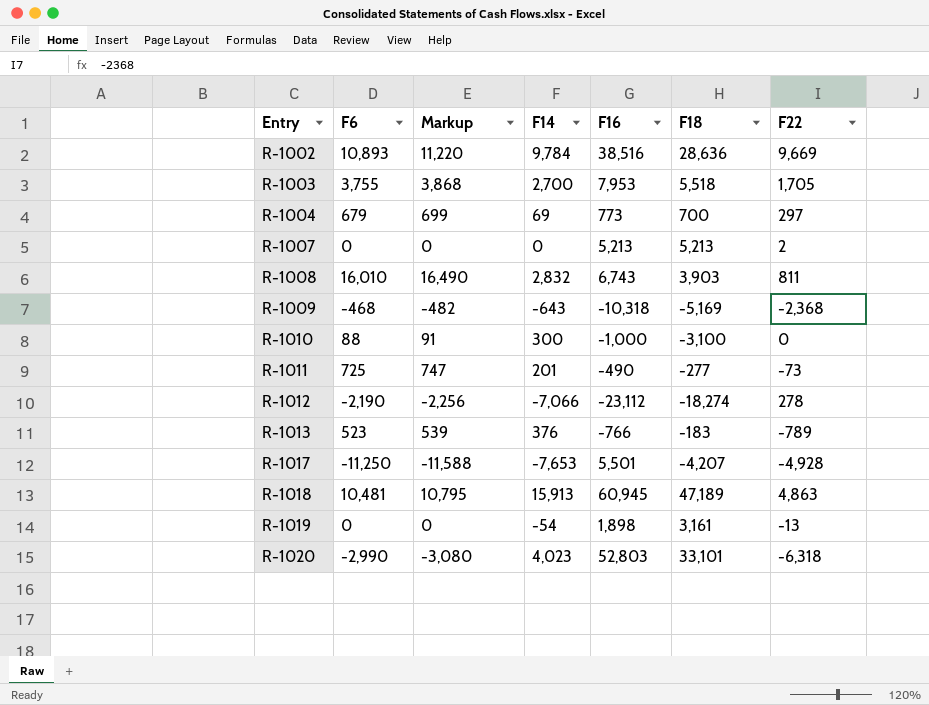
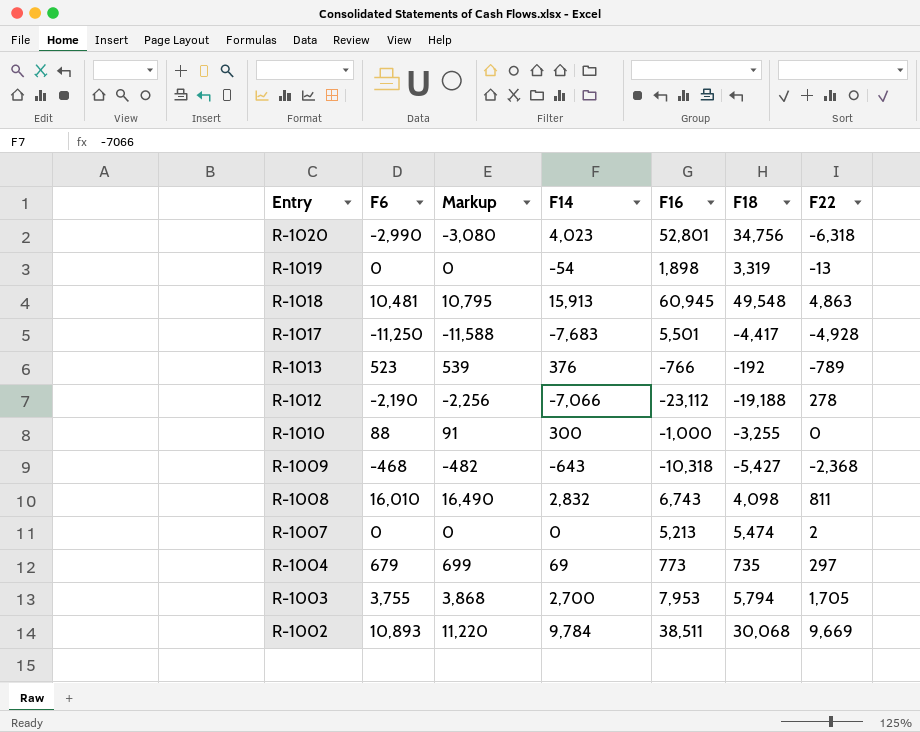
row order: Entry ascending -> Entry descending
row R-1011: 725 | 747 | 201 | -490 | -277 | -73 -> none
R-1020 | F16: 52,803 -> 52,801
R-1020 | F18: 33,101 -> 34,756
R-1019 | F18: 3,161 -> 3,319
R-1018 | F18: 47,189 -> 49,548
R-1017 | F14: -7,653 -> -7,683
R-1017 | F18: -4,207 -> -4,417
R-1013 | F18: -183 -> -192
R-1012 | F18: -18,274 -> -19,188
R-1010 | F18: -3,100 -> -3,255
R-1009 | F18: -5,169 -> -5,427
R-1008 | F18: 3,903 -> 4,098
R-1007 | F18: 5,213 -> 5,474
R-1004 | F18: 700 -> 735
R-1003 | F18: 5,518 -> 5,794
R-1002 | F16: 38,516 -> 38,511
R-1002 | F18: 28,636 -> 30,068

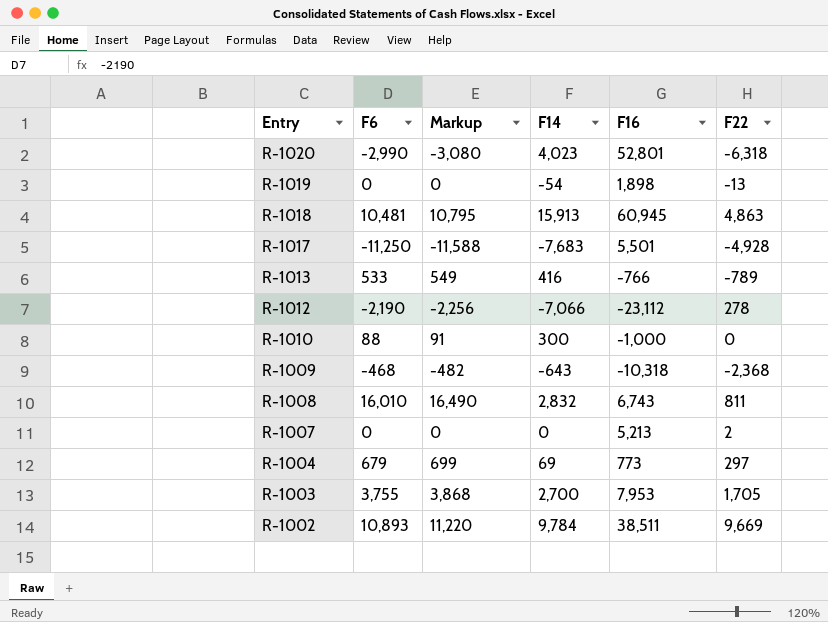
column F18 | position: 6 -> none
R-1013 | F6: 523 -> 533
R-1013 | Markup: 539 -> 549
R-1013 | F14: 376 -> 416

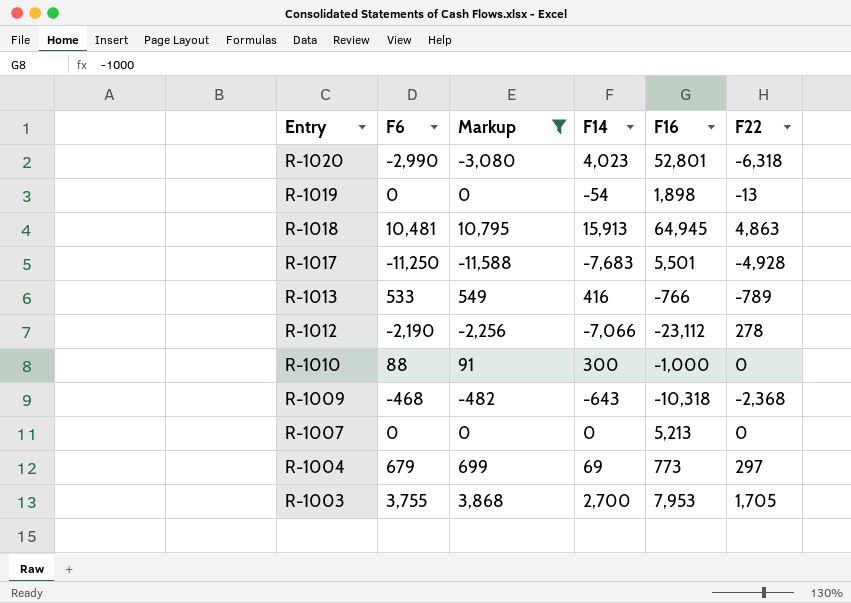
filter: none -> Markup <= 10,795
R-1018 | F16: 60,945 -> 64,945
R-1007 | F22: 2 -> 0

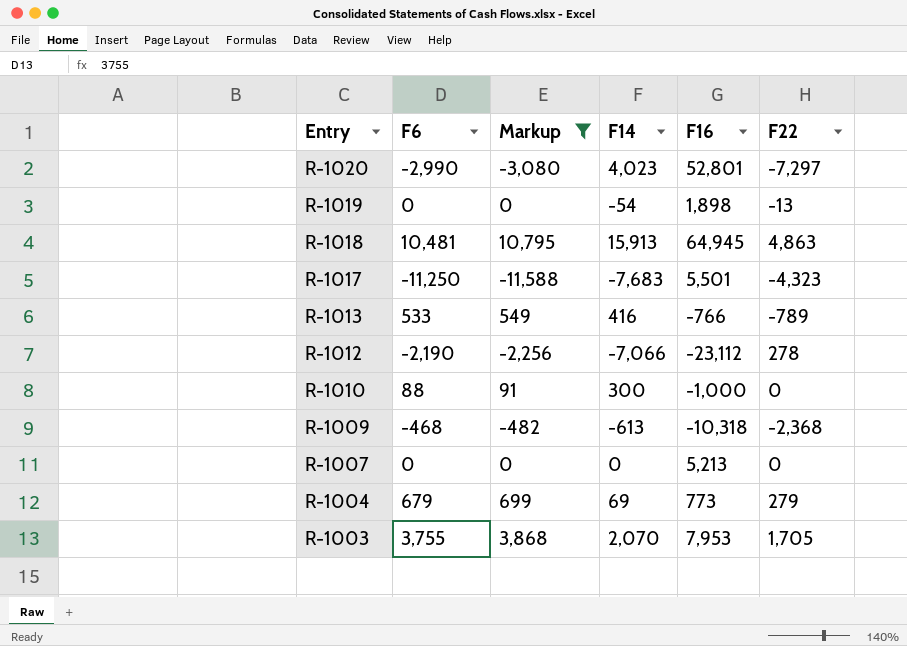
R-1020 | F22: -6,318 -> -7,297
R-1017 | F22: -4,928 -> -4,323
R-1009 | F14: -643 -> -613
R-1004 | F22: 297 -> 279
R-1003 | F14: 2,700 -> 2,070

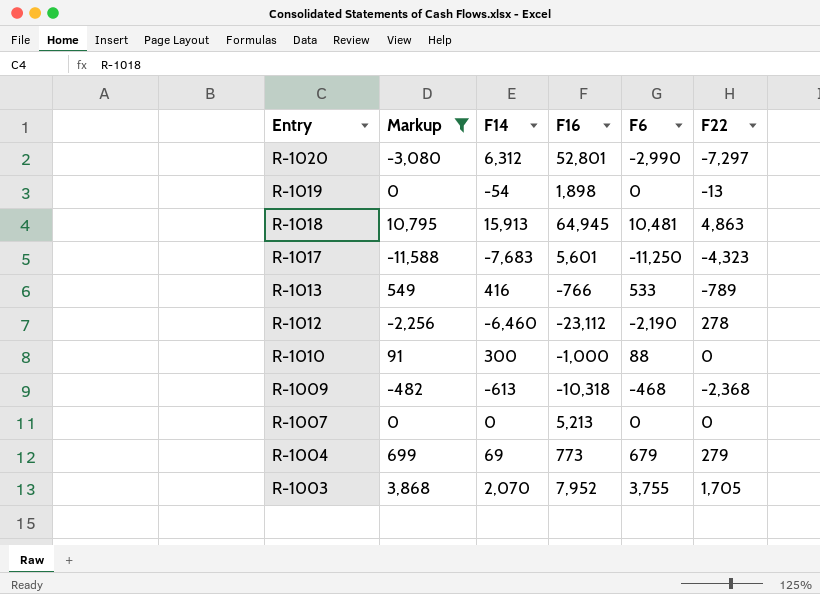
column F6 | position: 2 -> 5
R-1020 | F14: 4,023 -> 6,312
R-1017 | F16: 5,501 -> 5,601
R-1012 | F14: -7,066 -> -6,460
R-1003 | F16: 7,953 -> 7,952

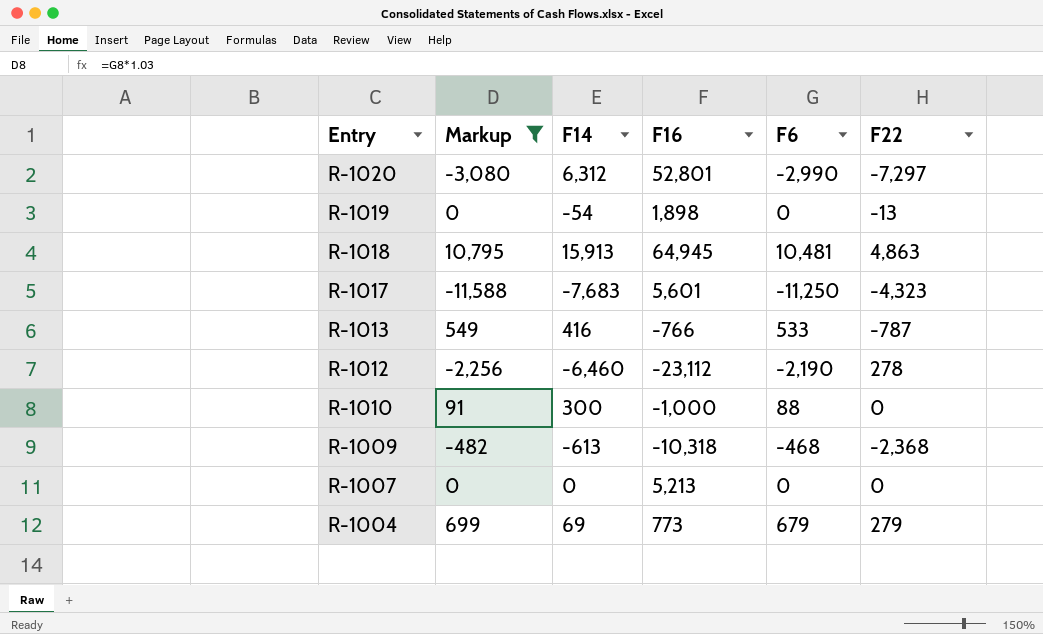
row R-1003: 3,868 | 2,070 | 7,952 | 3,755 | 1,705 -> none
R-1013 | F22: -789 -> -787

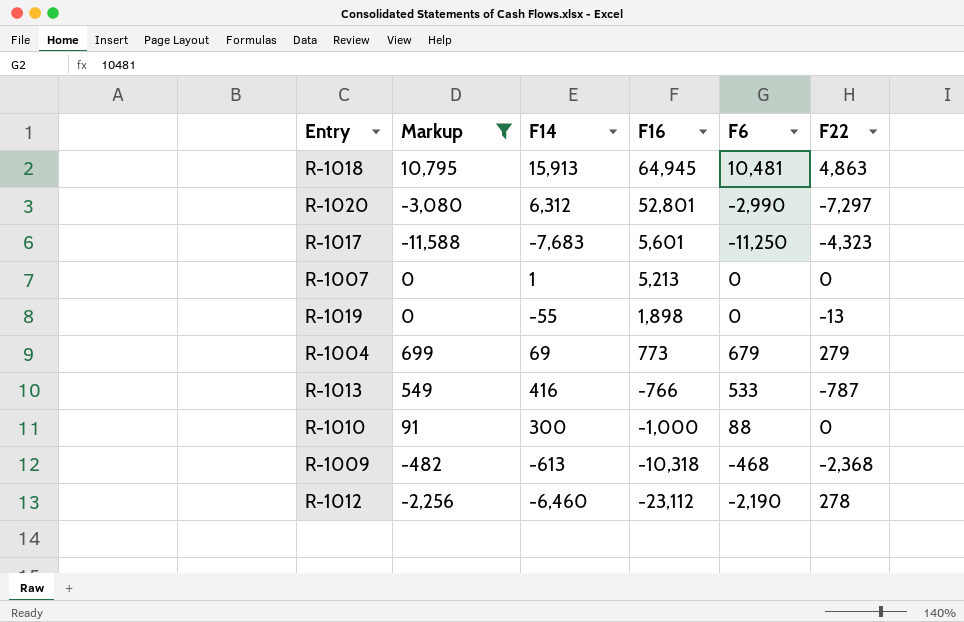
row order: Entry descending -> F16 descending
R-1007 | F14: 0 -> 1
R-1019 | F14: -54 -> -55

